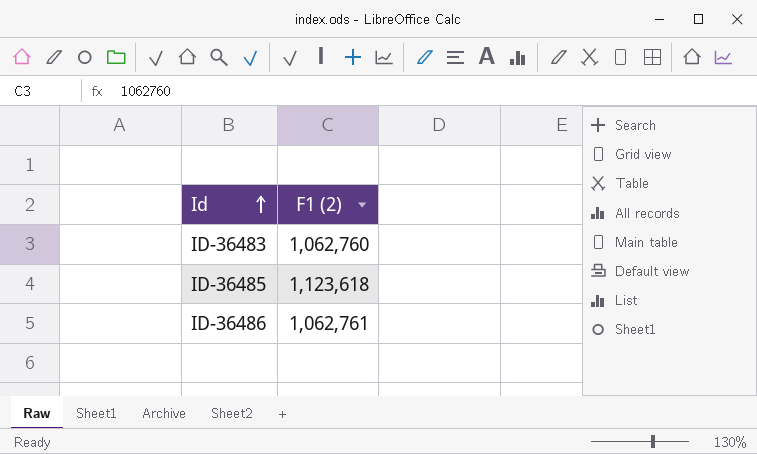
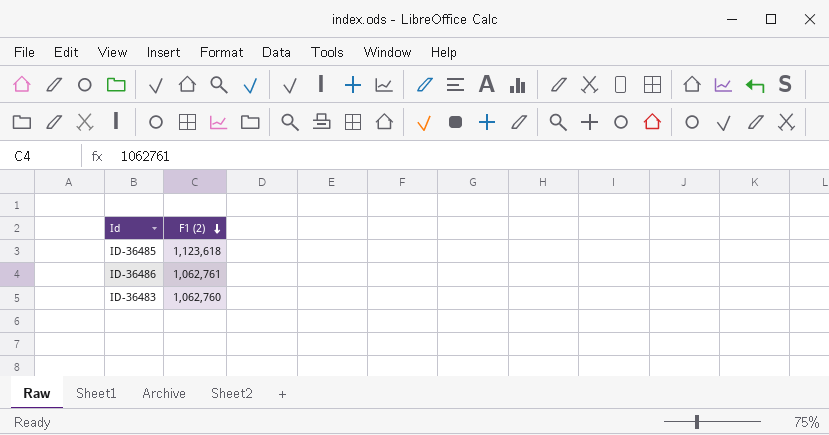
row order: Id ascending -> F1 (2) descending

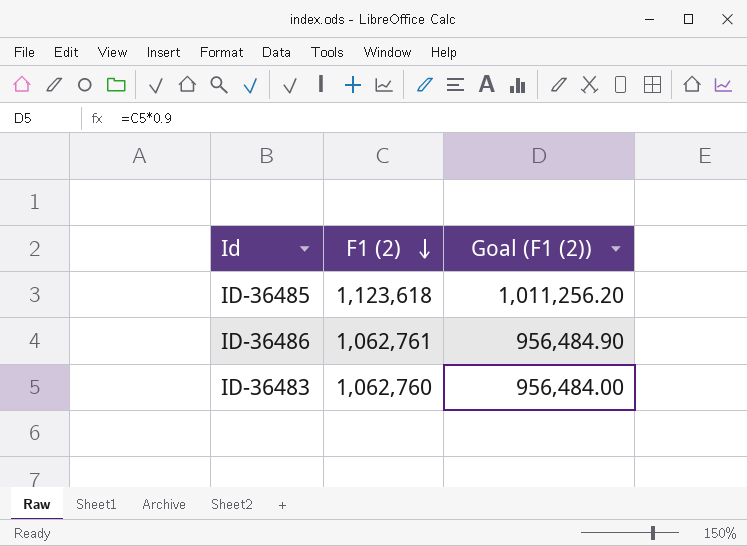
column Goal (F1 (2)) | formula: none -> [F1 (2)] * 0.9

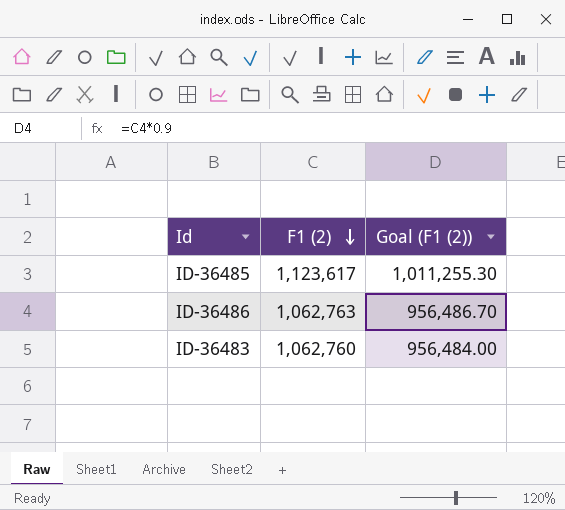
ID-36485 | F1 (2): 1,123,618 -> 1,123,617
ID-36485 | Goal (F1 (2)): 1,011,256.20 -> 1,011,255.30
ID-36486 | F1 (2): 1,062,761 -> 1,062,763
ID-36486 | Goal (F1 (2)): 956,484.90 -> 956,486.70

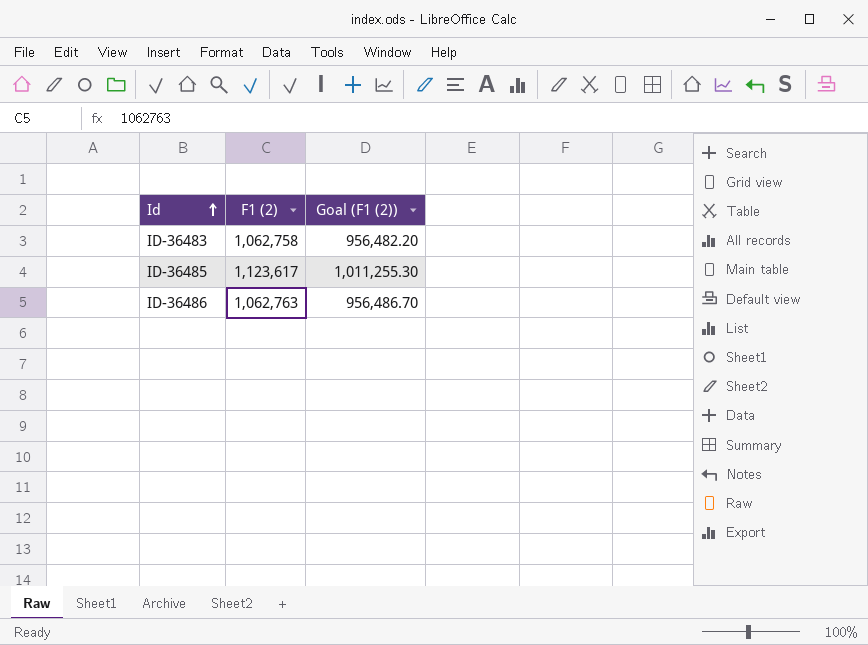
row order: F1 (2) descending -> Id ascending
ID-36483 | F1 (2): 1,062,760 -> 1,062,758
ID-36483 | Goal (F1 (2)): 956,484.00 -> 956,482.20

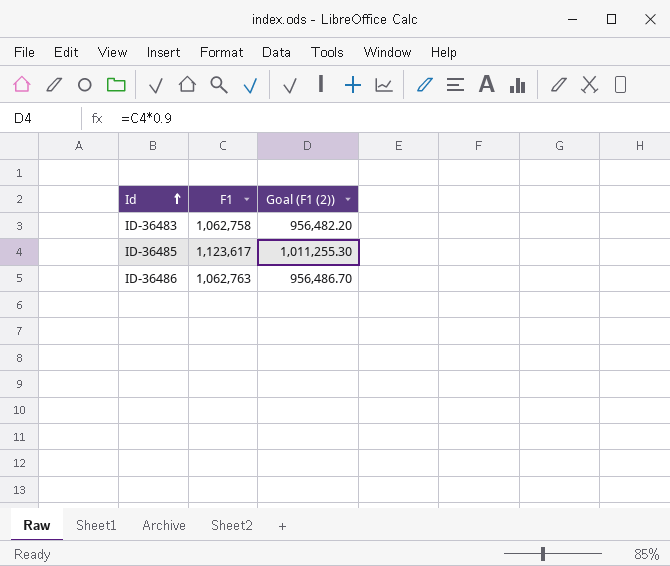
column name: F1 (2) -> F1

